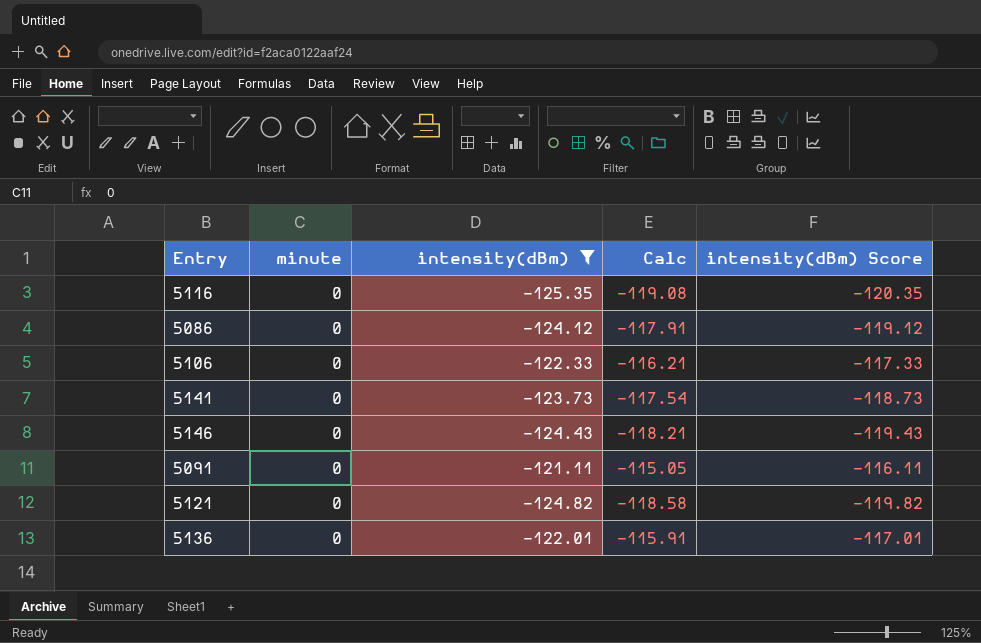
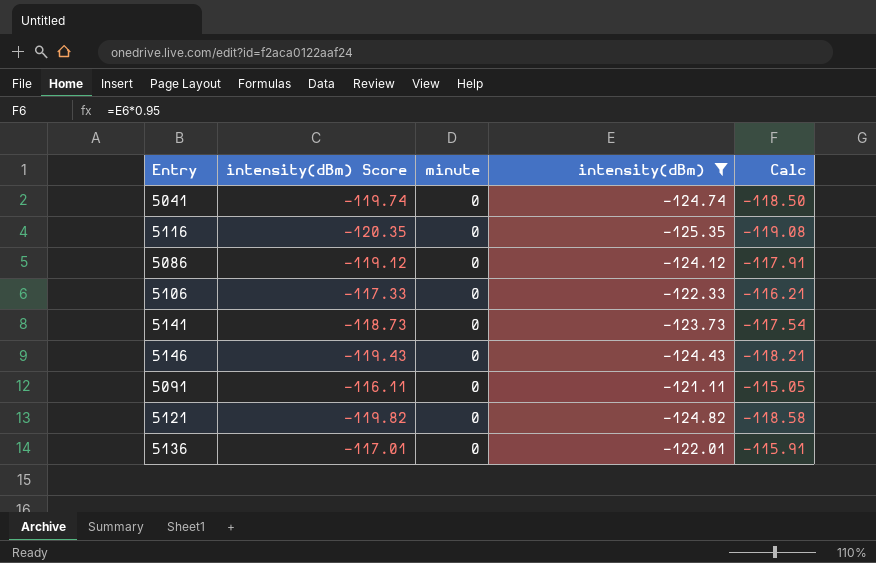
column intensity(dBm) Score | position: 5 -> 2
row 5041: none -> -119.74 | 0 | -124.74 | -118.50

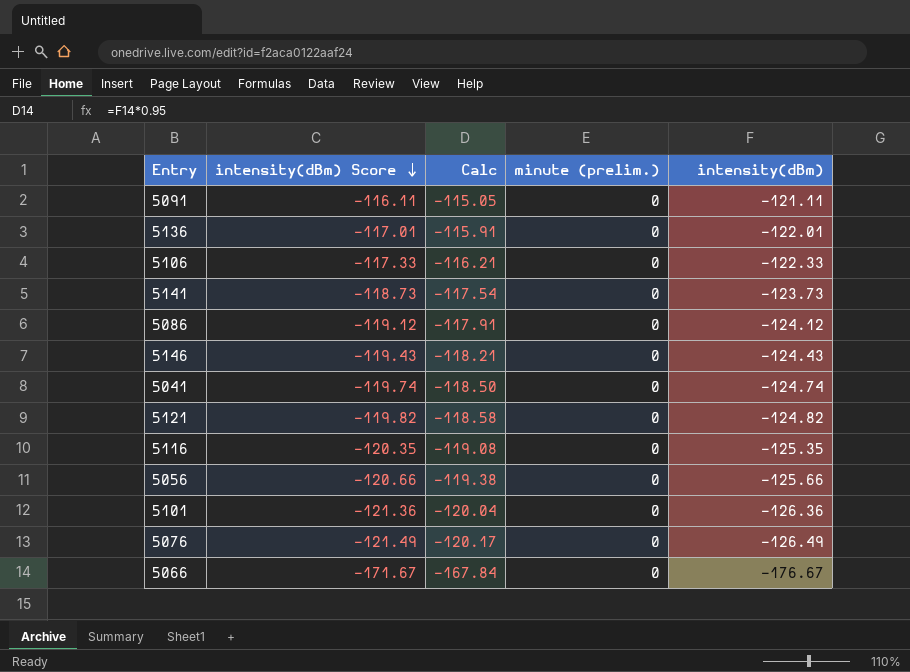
filter: intensity(dBm) >= -125.35 -> none
row order: none -> intensity(dBm) Score descending
column Calc | position: 5 -> 3
column name: minute -> minute (prelim.)

